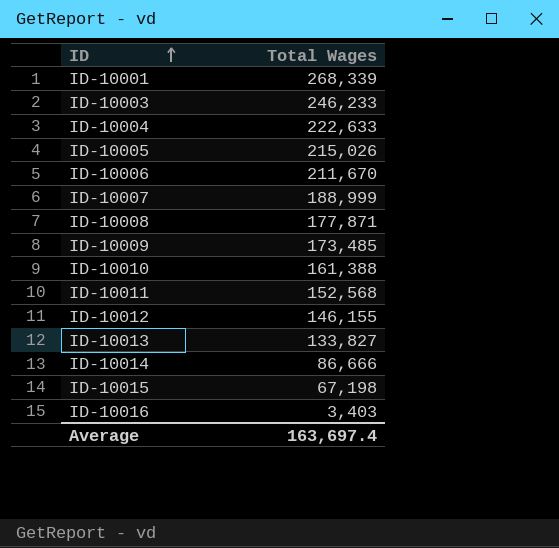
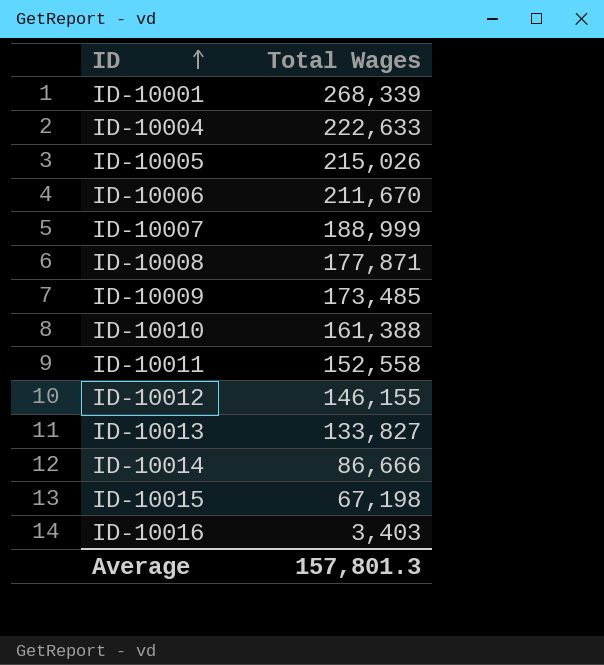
row ID-10003: 246,233 -> none
ID-10011 | Total Wages: 152,568 -> 152,558
Average | Total Wages: 163,697.4 -> 157,801.3

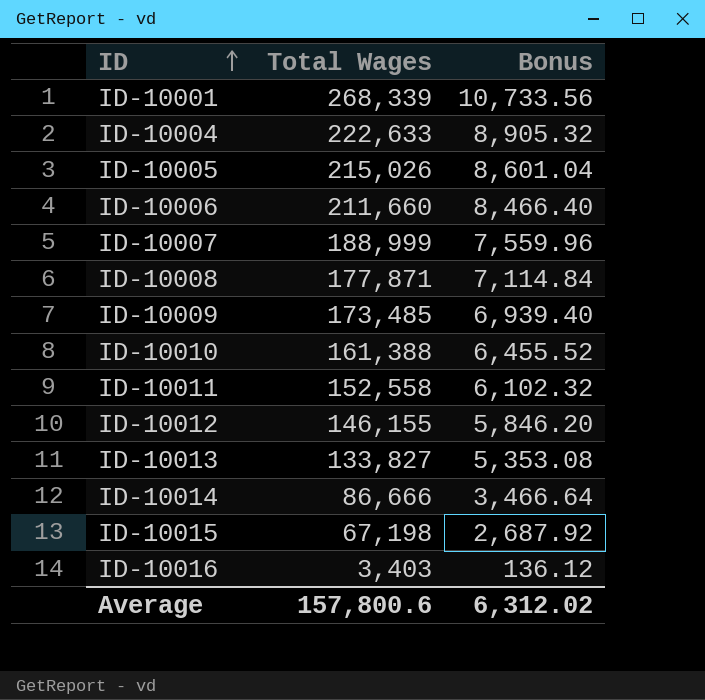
column Bonus | formula: none -> [Total Wages] * 0.04
ID-10006 | Total Wages: 211,670 -> 211,660
Average | Total Wages: 157,801.3 -> 157,800.6

